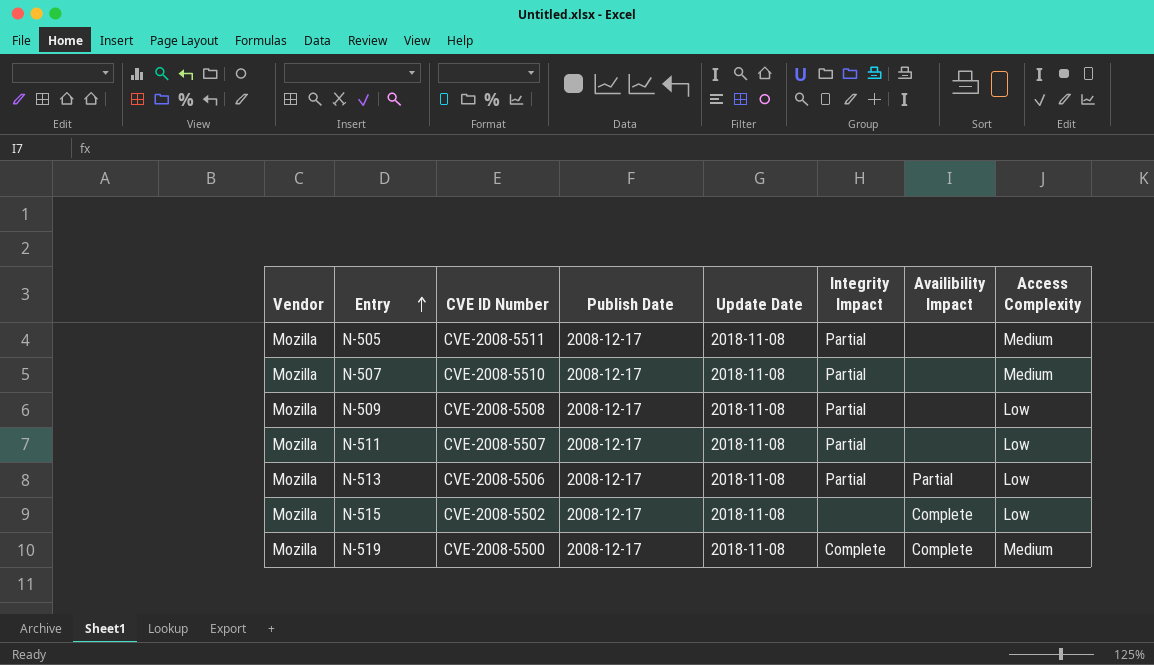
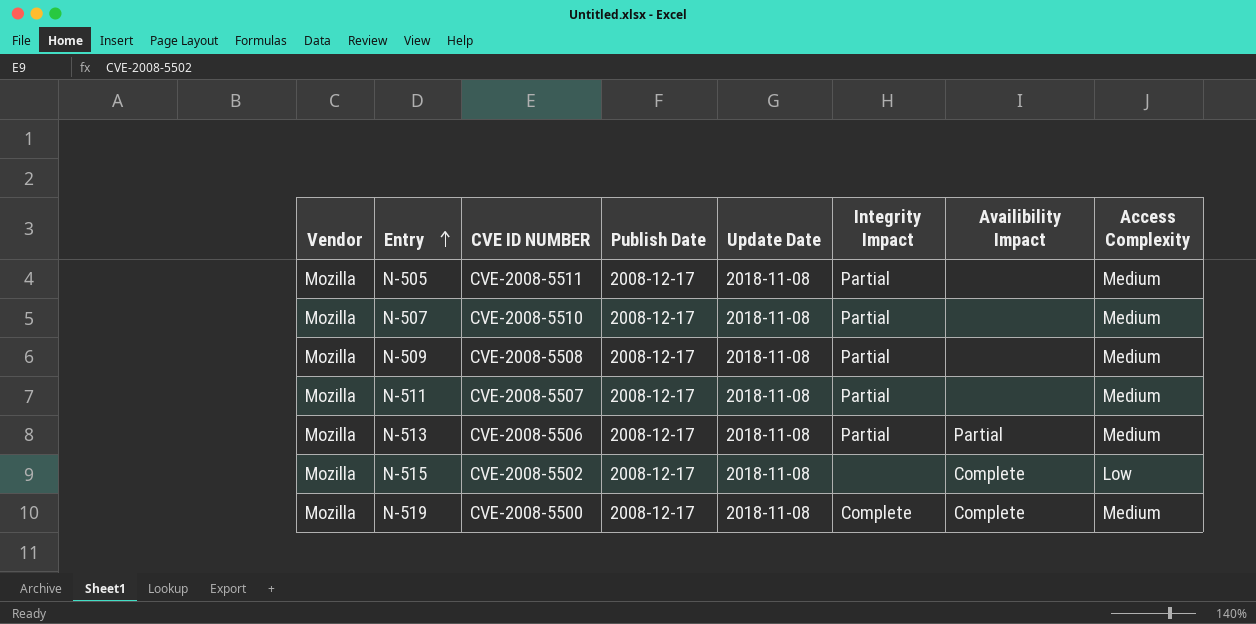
column name: CVE ID Number -> CVE ID NUMBER
N-509 | Access Complexity: Low -> Medium
N-511 | Access Complexity: Low -> Medium
N-513 | Access Complexity: Low -> Medium

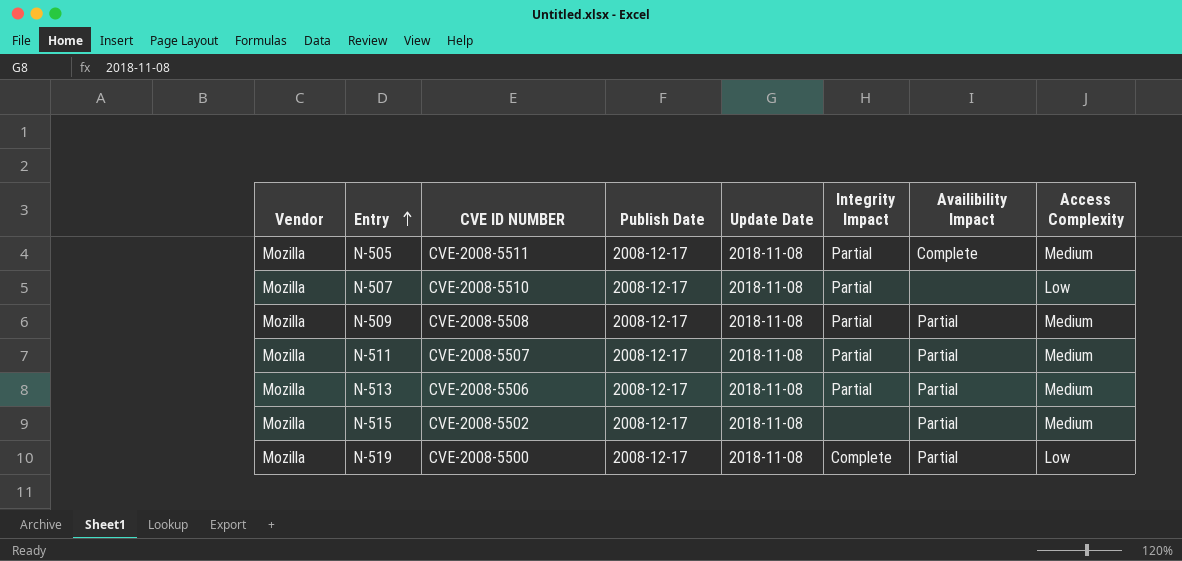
N-505 | Availibility Impact: none -> Complete
N-507 | Access Complexity: Medium -> Low
N-509 | Availibility Impact: none -> Partial
N-511 | Availibility Impact: none -> Partial
N-515 | Availibility Impact: Complete -> Partial
N-515 | Access Complexity: Low -> Medium
N-519 | Availibility Impact: Complete -> Partial
N-519 | Access Complexity: Medium -> Low

